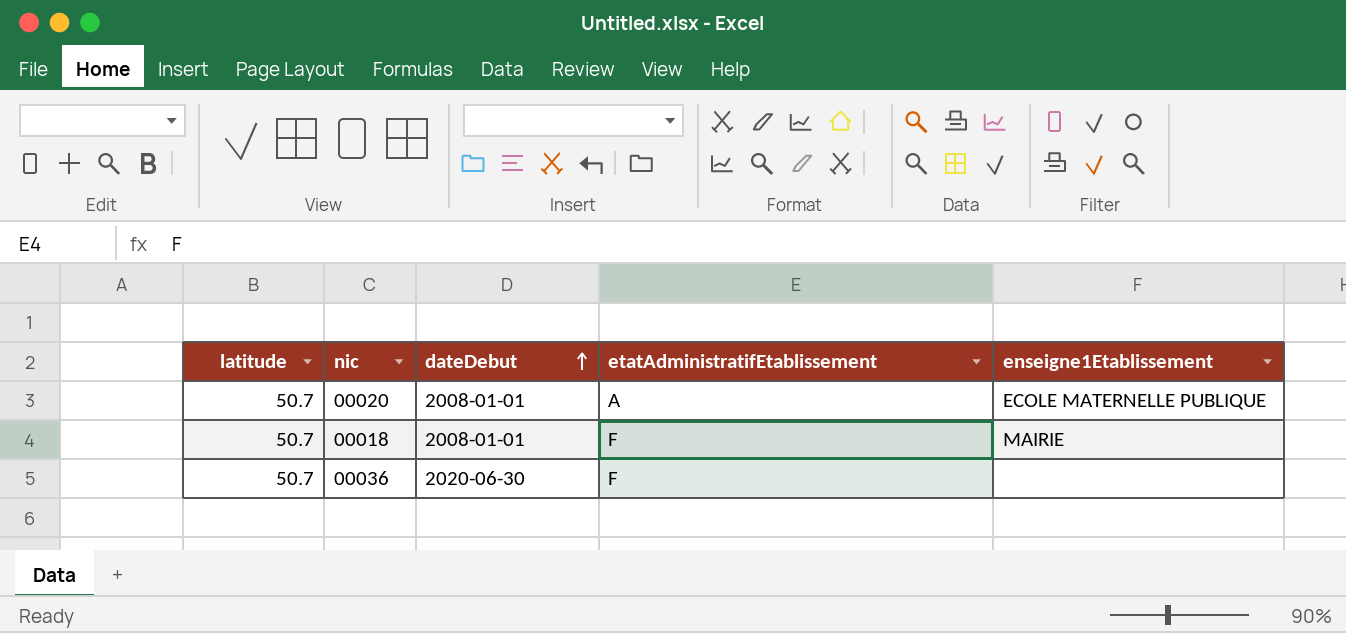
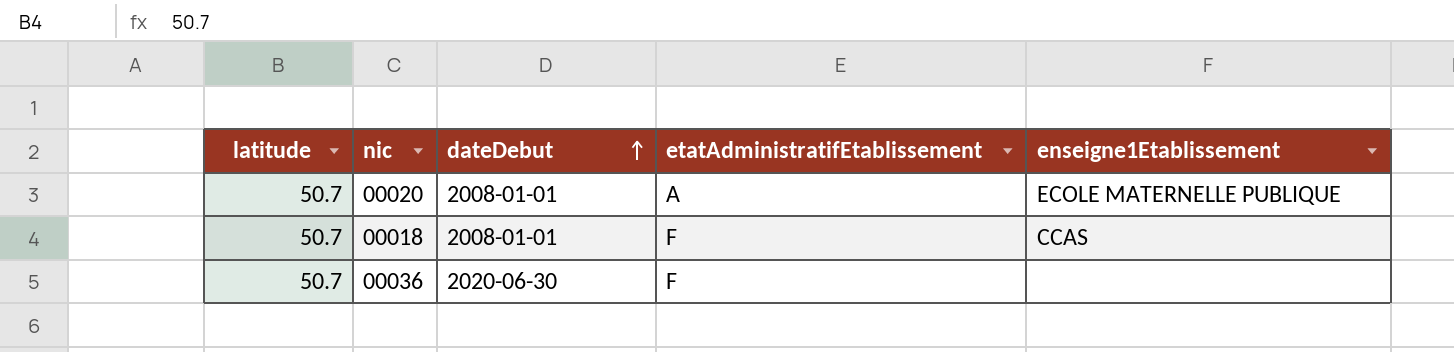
00018 | enseigne1Etablissement: MAIRIE -> CCAS

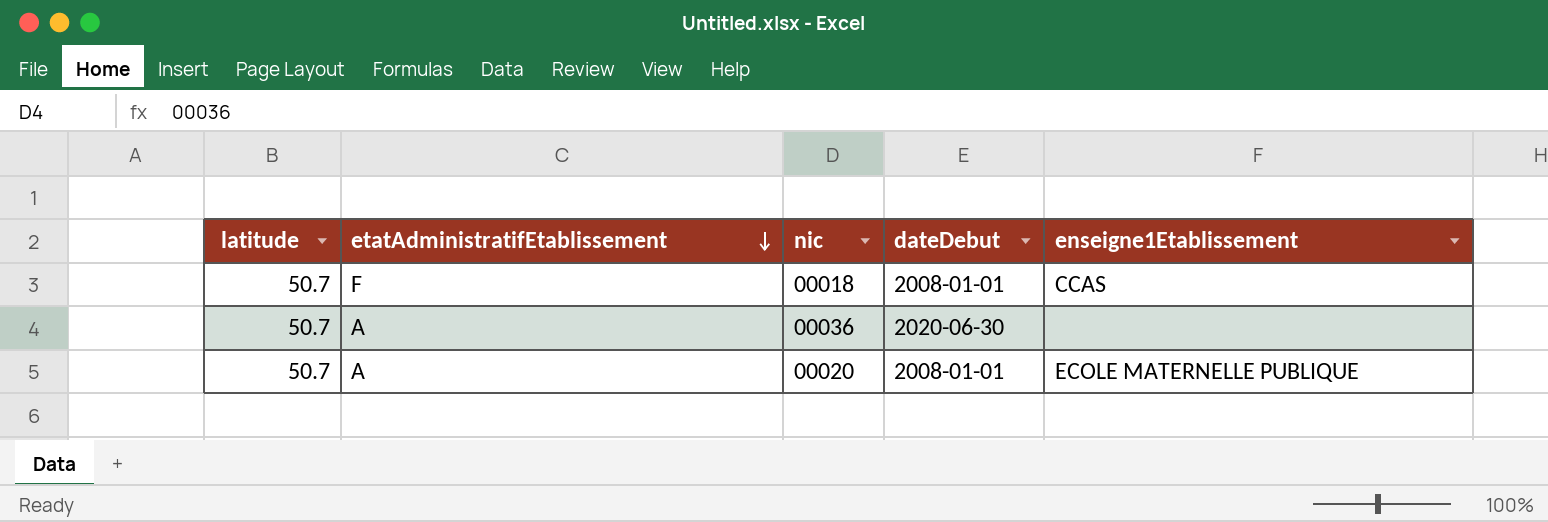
row order: dateDebut ascending -> etatAdministratifEtablissement descending
column etatAdministratifEtablissement | position: 4 -> 2
00036 | etatAdministratifEtablissement: F -> A

